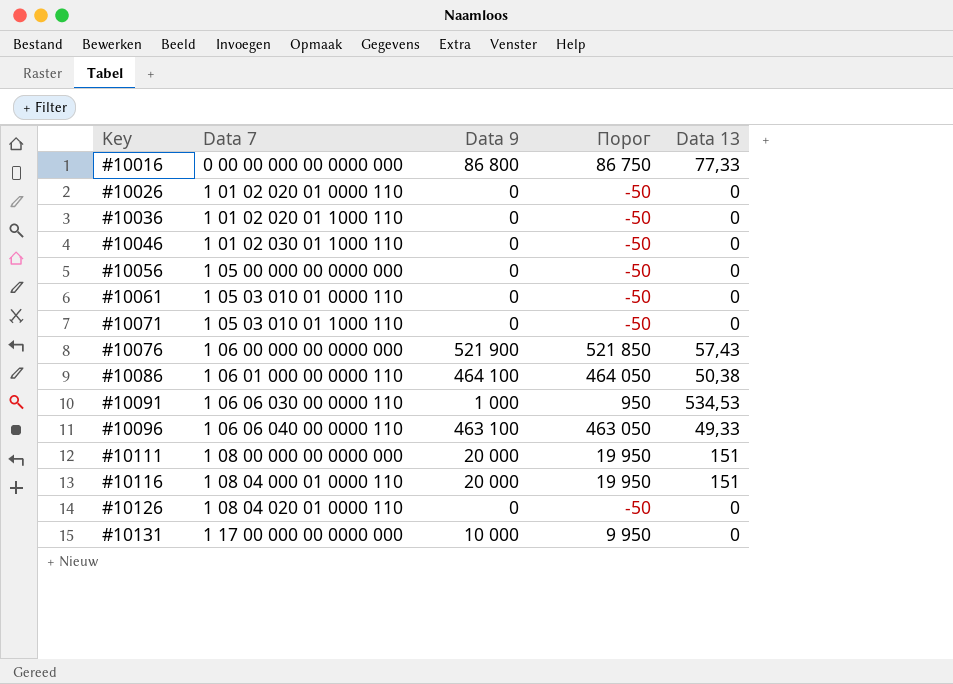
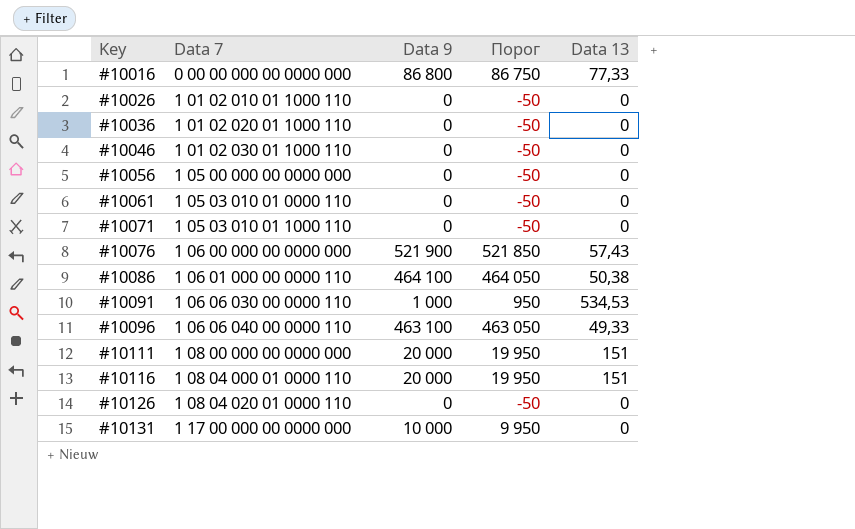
#10026 | Data 7: 1 01 02 020 01 0000 110 -> 1 01 02 010 01 1000 110

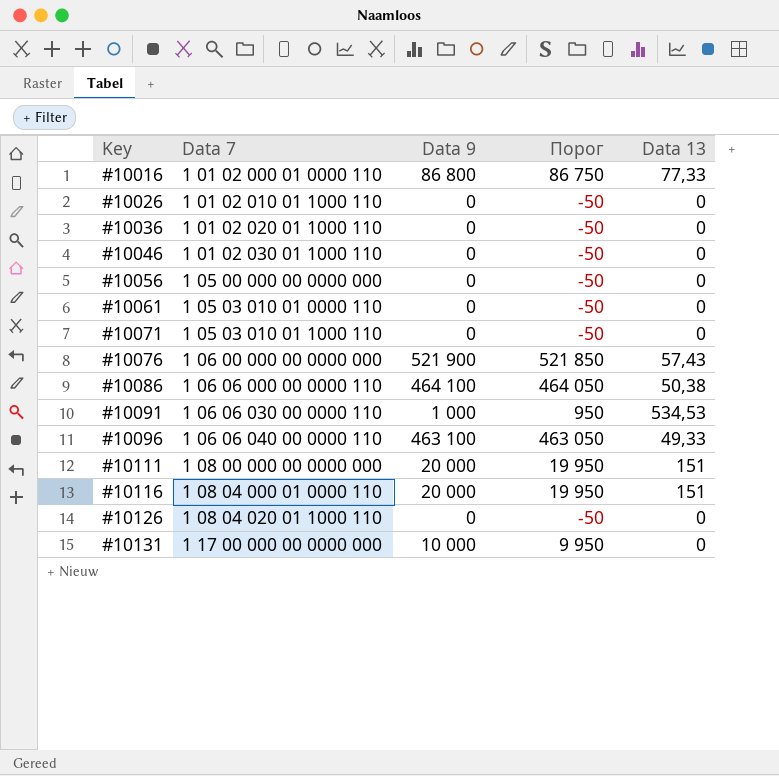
#10016 | Data 7: 0 00 00 000 00 0000 000 -> 1 01 02 000 01 0000 110
#10086 | Data 7: 1 06 01 000 00 0000 110 -> 1 06 06 000 00 0000 110
#10126 | Data 7: 1 08 04 020 01 0000 110 -> 1 08 04 020 01 1000 110

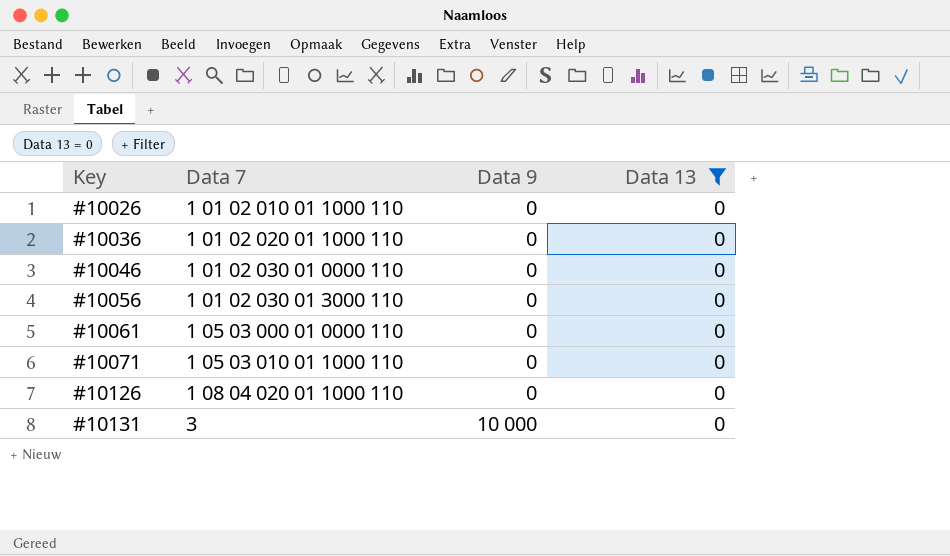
filter: none -> Data 13 = 0
column Порог | formula: [Data 9] - 50 -> none
#10046 | Data 7: 1 01 02 030 01 1000 110 -> 1 01 02 030 01 0000 110
#10056 | Data 7: 1 05 00 000 00 0000 000 -> 1 01 02 030 01 3000 110
#10061 | Data 7: 1 05 03 010 01 0000 110 -> 1 05 03 000 01 0000 110
#10131 | Data 7: 1 17 00 000 00 0000 000 -> 3

